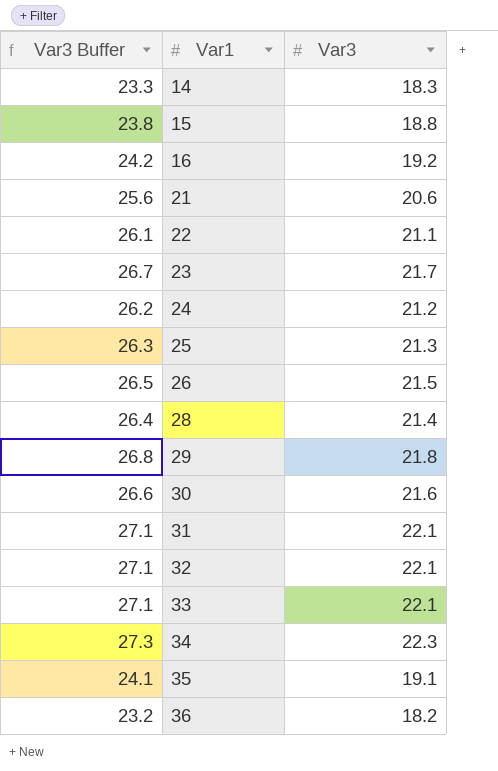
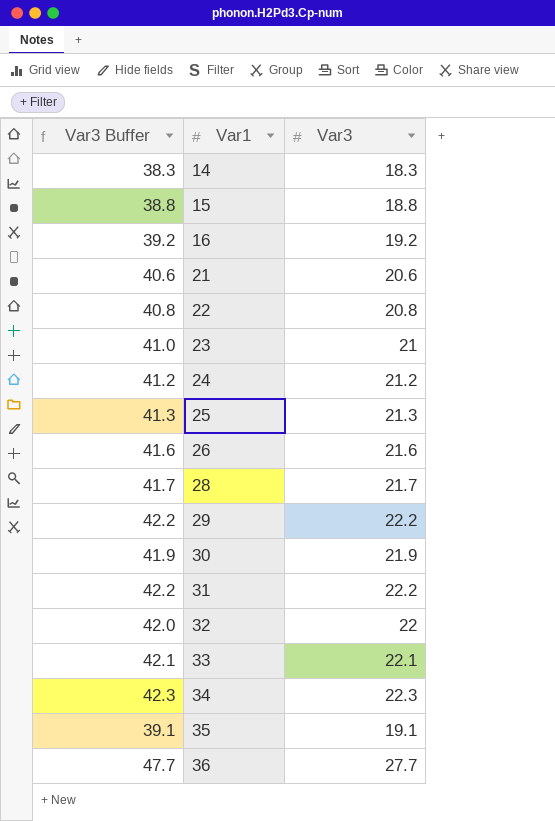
column Var3 Buffer | formula: [Var3] + 5 -> [Var3] + 20
22 | Var3: 21.1 -> 20.8
23 | Var3: 21.7 -> 21
26 | Var3: 21.5 -> 21.6
28 | Var3: 21.4 -> 21.7
29 | Var3: 21.8 -> 22.2
30 | Var3: 21.6 -> 21.9
31 | Var3: 22.1 -> 22.2
32 | Var3: 22.1 -> 22
36 | Var3: 18.2 -> 27.7

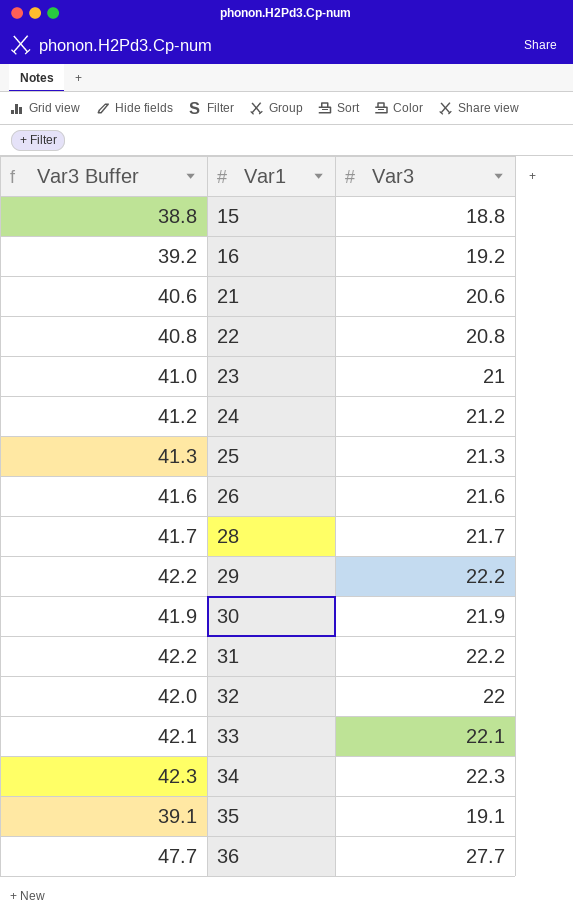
row 14: 38.3 | 18.3 -> none

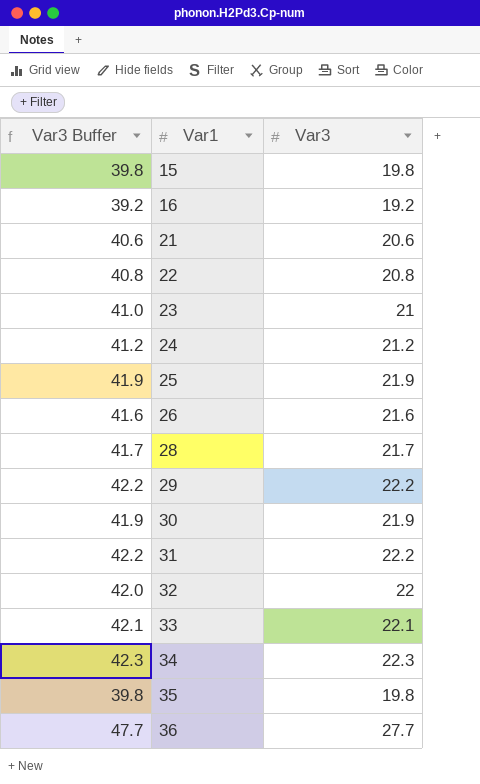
15 | Var3 Buffer: 38.8 -> 39.8
15 | Var3: 18.8 -> 19.8
25 | Var3 Buffer: 41.3 -> 41.9
25 | Var3: 21.3 -> 21.9
35 | Var3 Buffer: 39.1 -> 39.8
35 | Var3: 19.1 -> 19.8

